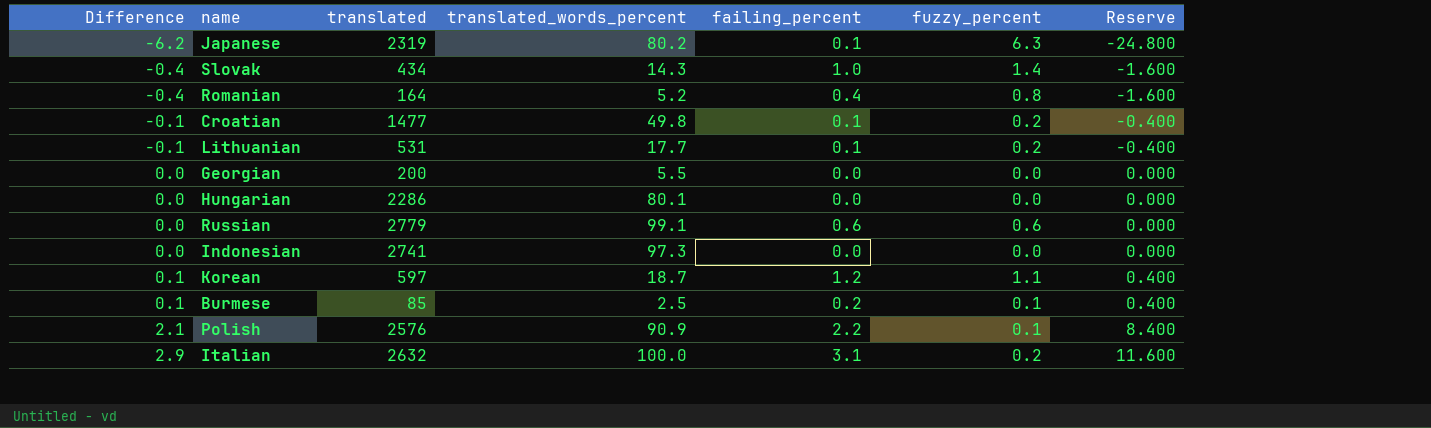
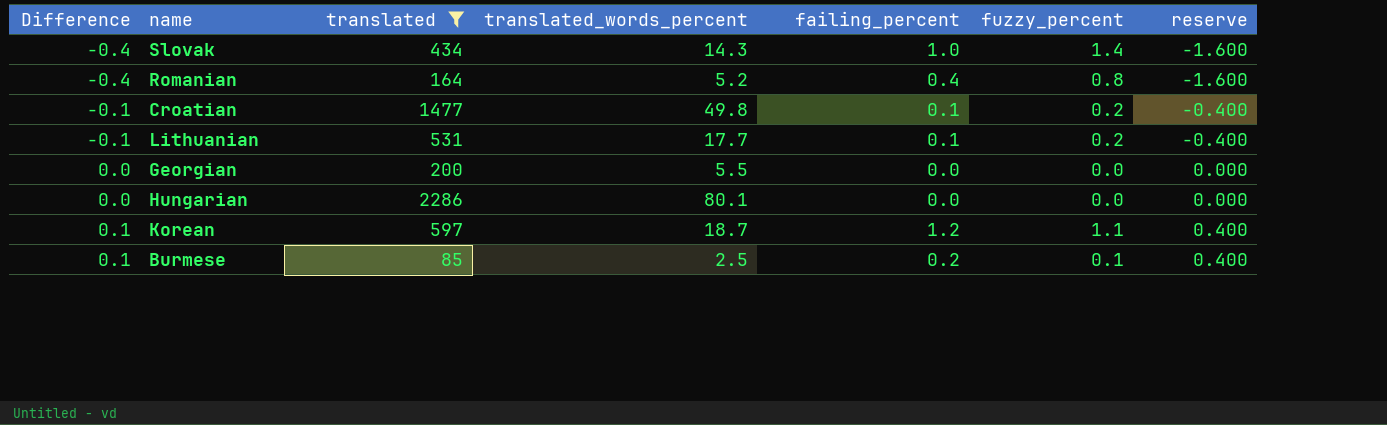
filter: none -> translated <= 2286
column name: Reserve -> reserve

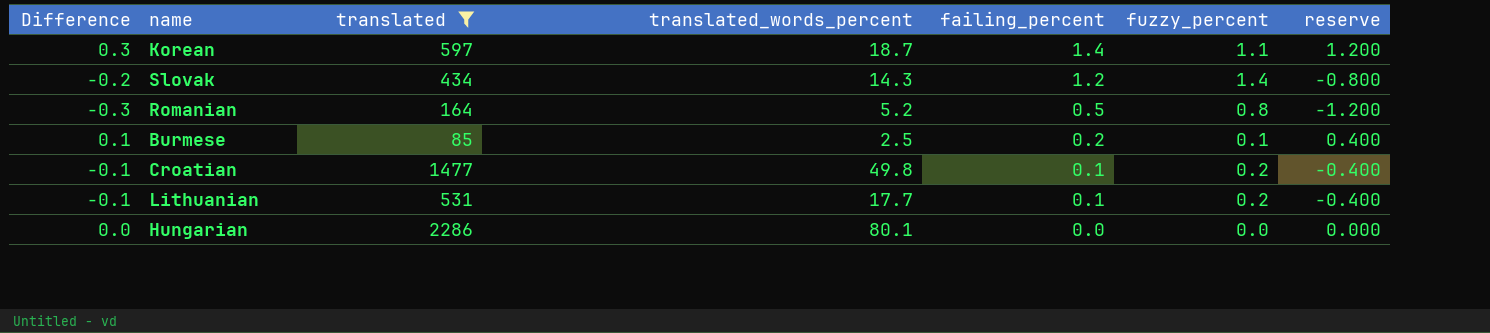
row order: Difference ascending -> failing_percent descending
row Georgian: 0.0 | 200 | 5.5 | 0.0 | 0.0 | 0.000 -> none
Korean | Difference: 0.1 -> 0.3
Korean | failing_percent: 1.2 -> 1.4
Korean | reserve: 0.400 -> 1.200
Slovak | Difference: -0.4 -> -0.2
Slovak | failing_percent: 1.0 -> 1.2
Slovak | reserve: -1.600 -> -0.800
Romanian | Difference: -0.4 -> -0.3
Romanian | failing_percent: 0.4 -> 0.5
Romanian | reserve: -1.600 -> -1.200

